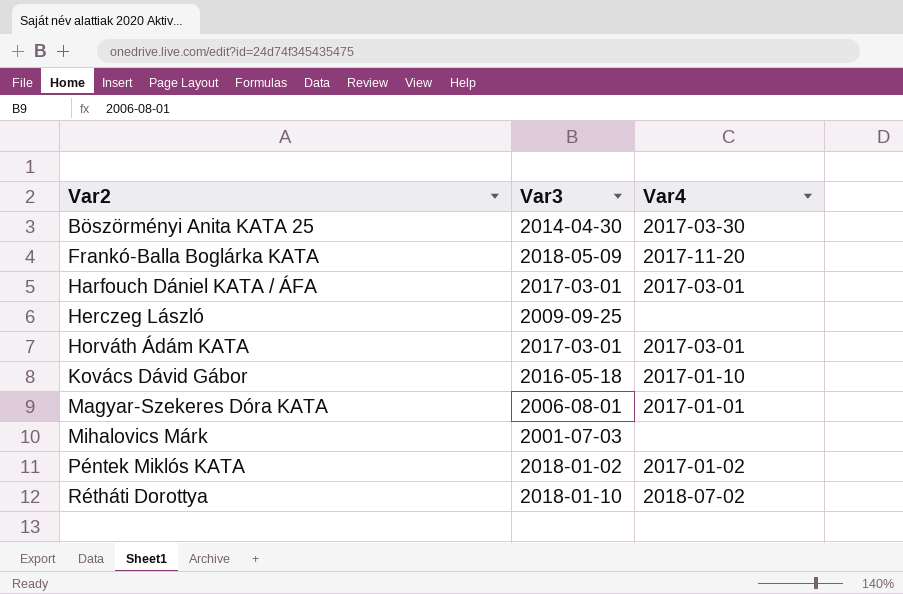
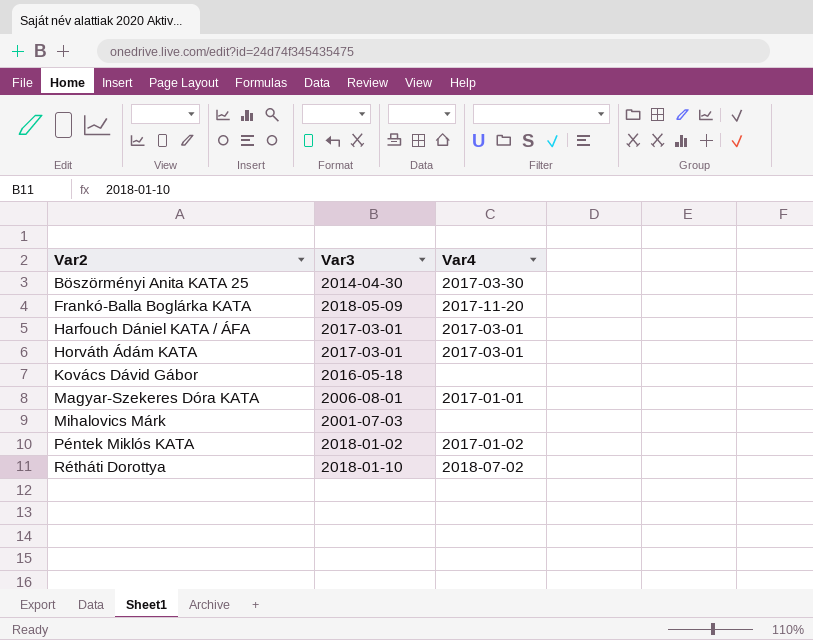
row Herczeg László: 2009-09-25 | none -> none
Kovács Dávid Gábor | Var4: 2017-01-10 -> none

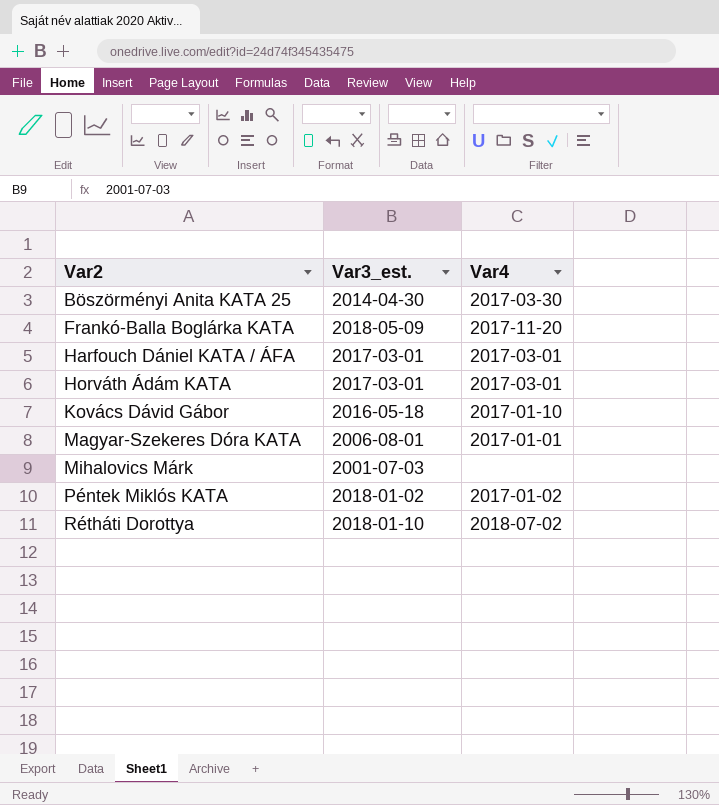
column name: Var3 -> Var3_est.
Kovács Dávid Gábor | Var4: none -> 2017-01-10

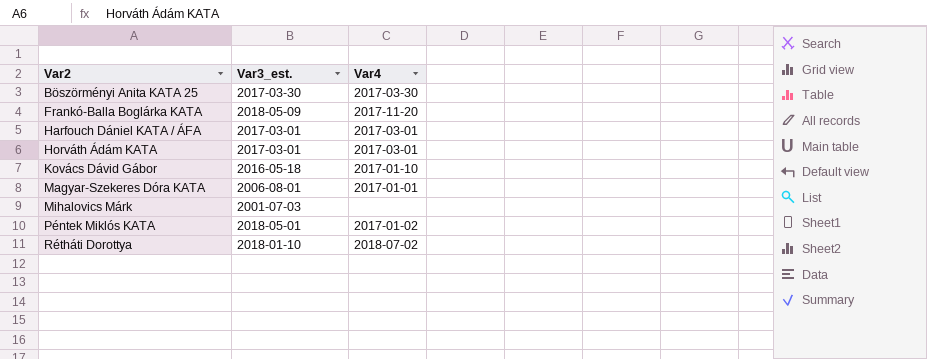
Böszörményi Anita KATA 25 | Var3_est.: 2014-04-30 -> 2017-03-30
Péntek Miklós KATA | Var3_est.: 2018-01-02 -> 2018-05-01

